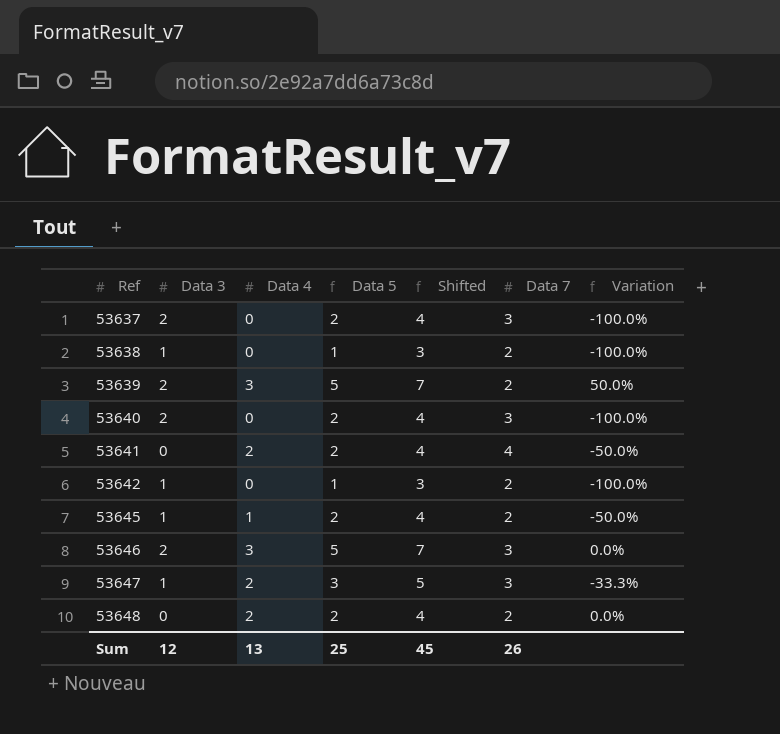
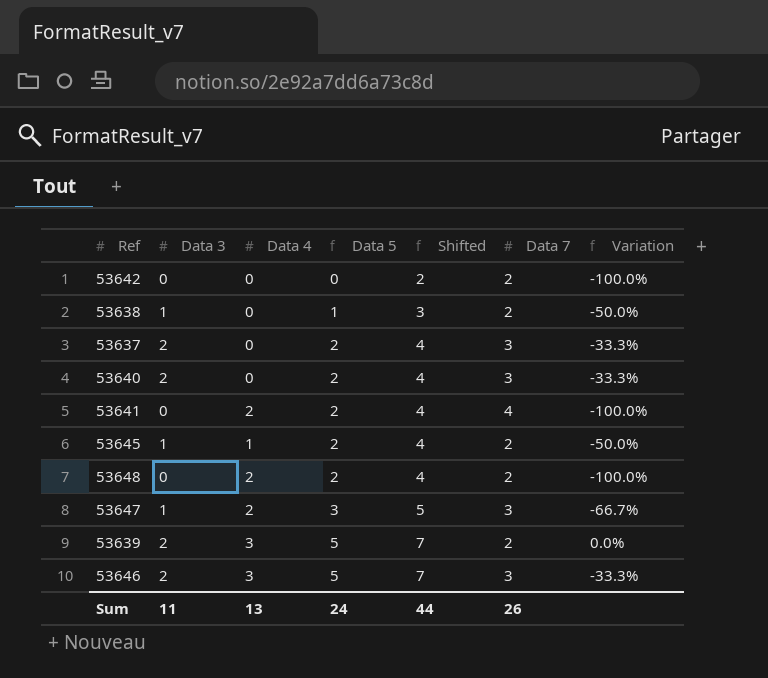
row order: Ref ascending -> Data 5 ascending
column Variation | formula: ([Data 4] - [Data 7]) / [Data 7] -> ([Data 3] - [Data 7]) / [Data 7]
53642 | Data 3: 1 -> 0
53642 | Data 5: 1 -> 0
53642 | Shifted: 3 -> 2
Sum | Data 3: 12 -> 11
Sum | Data 5: 25 -> 24
Sum | Shifted: 45 -> 44

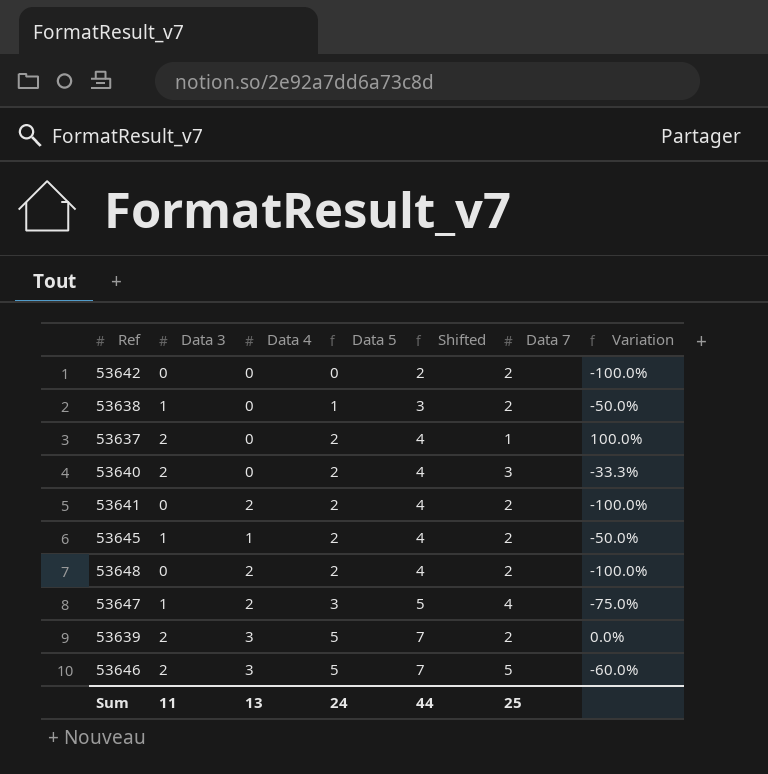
53637 | Data 7: 3 -> 1
53637 | Variation: -33.3% -> 100.0%
53641 | Data 7: 4 -> 2
53647 | Data 7: 3 -> 4
53647 | Variation: -66.7% -> -75.0%
53646 | Data 7: 3 -> 5
53646 | Variation: -33.3% -> -60.0%
Sum | Data 7: 26 -> 25

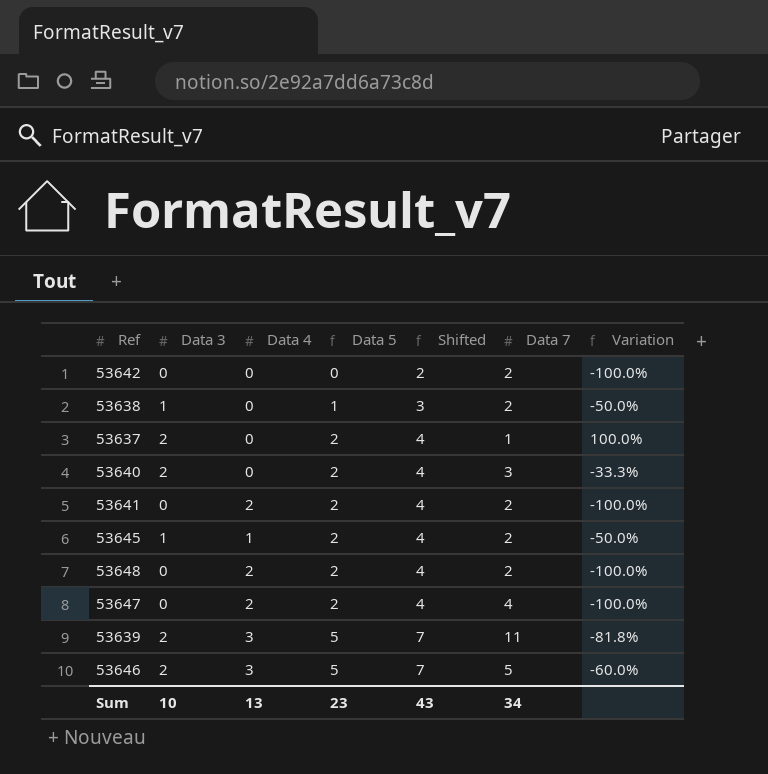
53647 | Data 3: 1 -> 0
53647 | Data 5: 3 -> 2
53647 | Shifted: 5 -> 4
53647 | Variation: -75.0% -> -100.0%
53639 | Data 7: 2 -> 11
53639 | Variation: 0.0% -> -81.8%
Sum | Data 3: 11 -> 10
Sum | Data 5: 24 -> 23
Sum | Shifted: 44 -> 43
Sum | Data 7: 25 -> 34

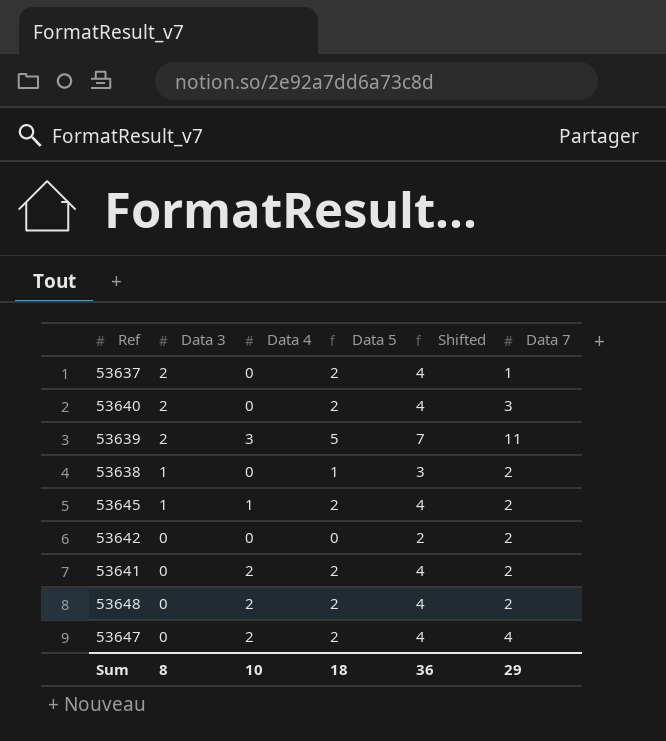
row order: Data 5 ascending -> Data 3 descending
column Variation | formula: ([Data 3] - [Data 7]) / [Data 7] -> none
row 53646: 2 | 3 | 5 | 7 | 5 | -60.0% -> none
Sum | Data 3: 10 -> 8
Sum | Data 4: 13 -> 10
Sum | Data 5: 23 -> 18
Sum | Shifted: 43 -> 36
Sum | Data 7: 34 -> 29

